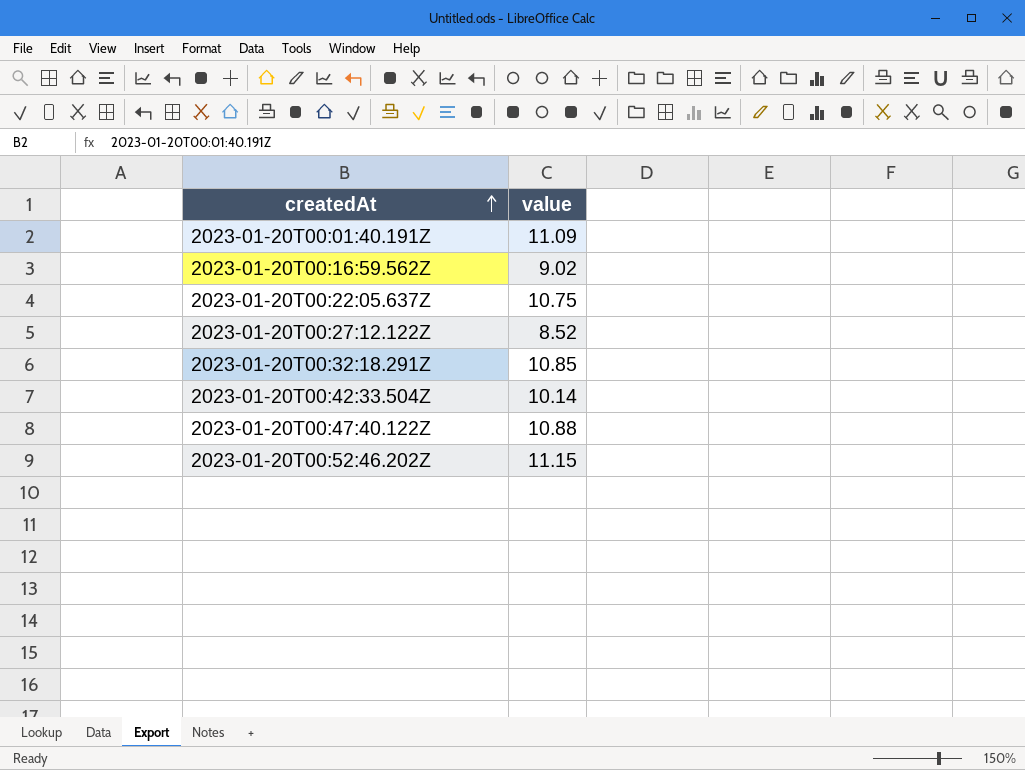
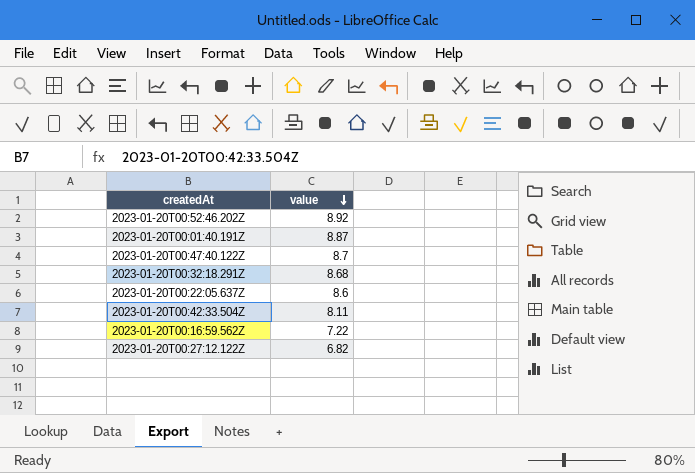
row order: createdAt ascending -> value descending
2023-01-20T00:52:46.202Z | value: 11.15 -> 8.92
2023-01-20T00:01:40.191Z | value: 11.09 -> 8.87
2023-01-20T00:47:40.122Z | value: 10.88 -> 8.7
2023-01-20T00:32:18.291Z | value: 10.85 -> 8.68
2023-01-20T00:22:05.637Z | value: 10.75 -> 8.6
2023-01-20T00:42:33.504Z | value: 10.14 -> 8.11
2023-01-20T00:16:59.562Z | value: 9.02 -> 7.22
2023-01-20T00:27:12.122Z | value: 8.52 -> 6.82

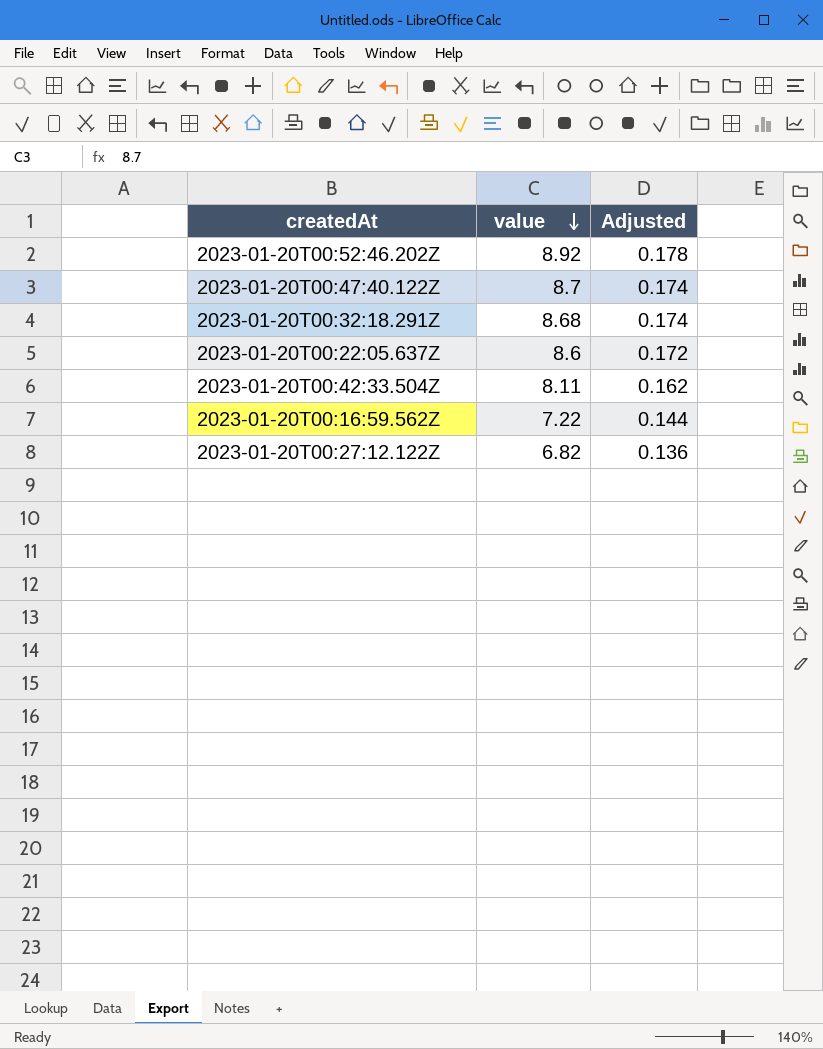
column Adjusted | formula: none -> [value] * 0.02
row 2023-01-20T00:01:40.191Z: 8.87 -> none

